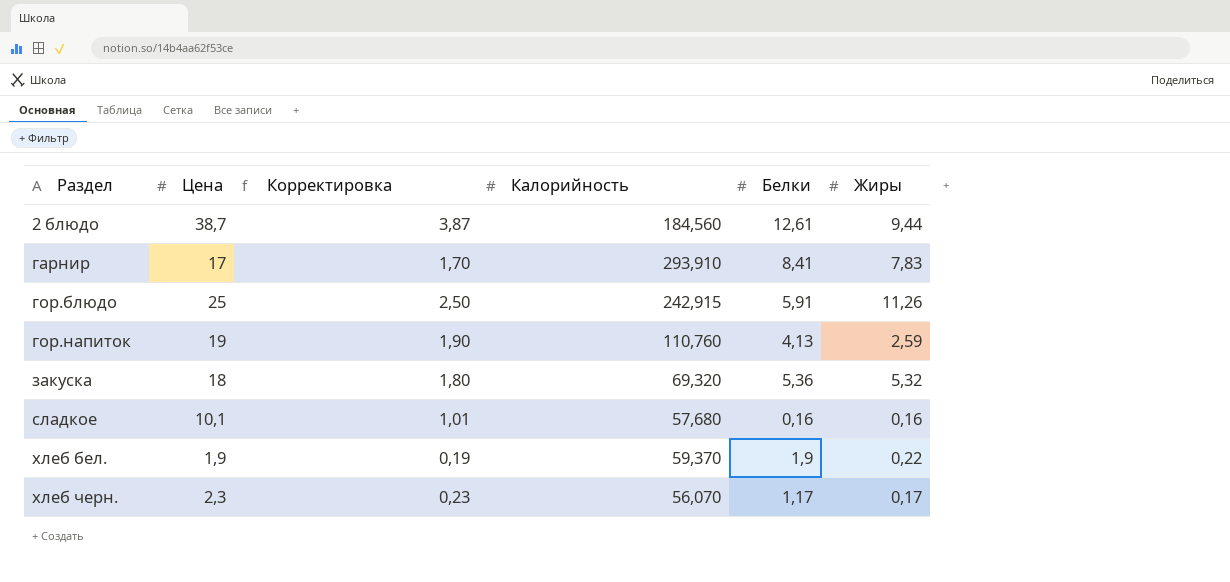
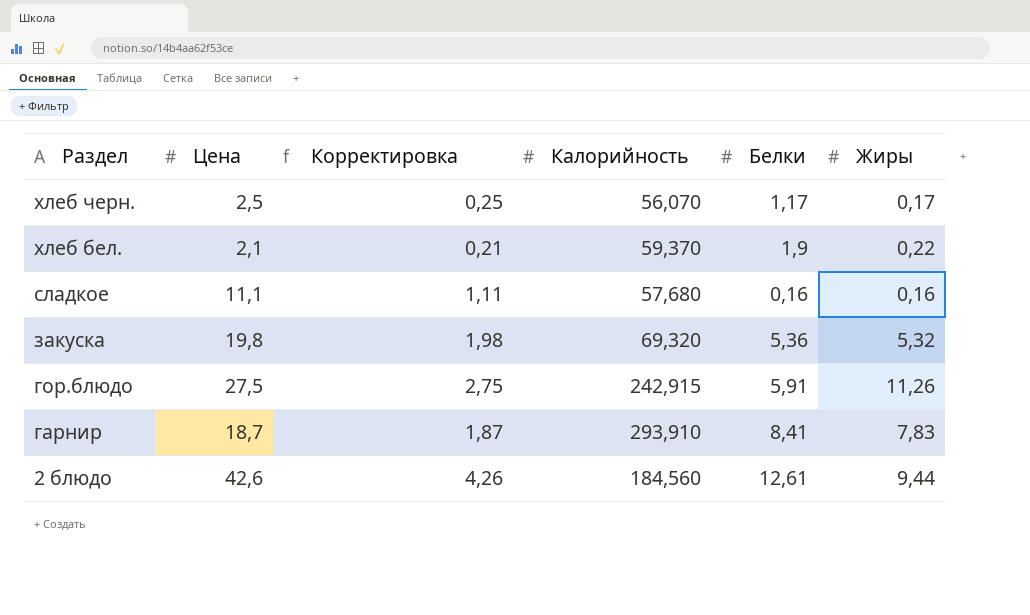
row order: Раздел ascending -> Раздел descending
row гор.напиток: 19 | 1,90 | 110,760 | 4,13 | 2,59 -> none
хлеб черн. | Цена: 2,3 -> 2,5
хлеб черн. | Корректировка: 0,23 -> 0,25
хлеб бел. | Цена: 1,9 -> 2,1
хлеб бел. | Корректировка: 0,19 -> 0,21
сладкое | Цена: 10,1 -> 11,1
сладкое | Корректировка: 1,01 -> 1,11
закуска | Цена: 18 -> 19,8
закуска | Корректировка: 1,80 -> 1,98
гор.блюдо | Цена: 25 -> 27,5
гор.блюдо | Корректировка: 2,50 -> 2,75
гарнир | Цена: 17 -> 18,7
гарнир | Корректировка: 1,70 -> 1,87
2 блюдо | Цена: 38,7 -> 42,6
2 блюдо | Корректировка: 3,87 -> 4,26

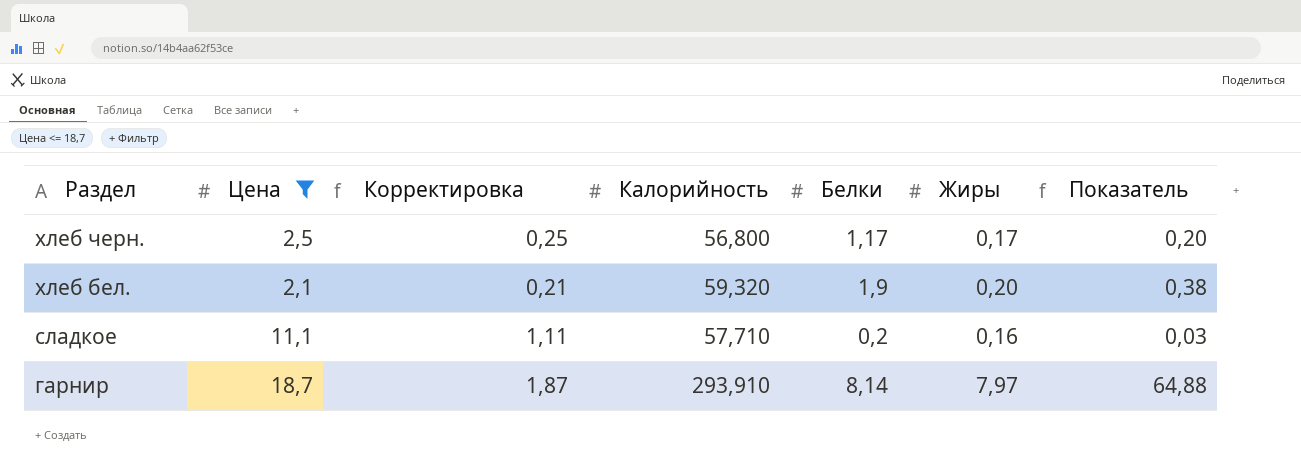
filter: none -> Цена <= 18,7
column Показатель | formula: none -> [Белки] * [Жиры]
хлеб черн. | Калорийность: 56,070 -> 56,800
хлеб бел. | Калорийность: 59,370 -> 59,320
хлеб бел. | Жиры: 0,22 -> 0,20
сладкое | Калорийность: 57,680 -> 57,710
сладкое | Белки: 0,16 -> 0,2
гарнир | Белки: 8,41 -> 8,14
гарнир | Жиры: 7,83 -> 7,97

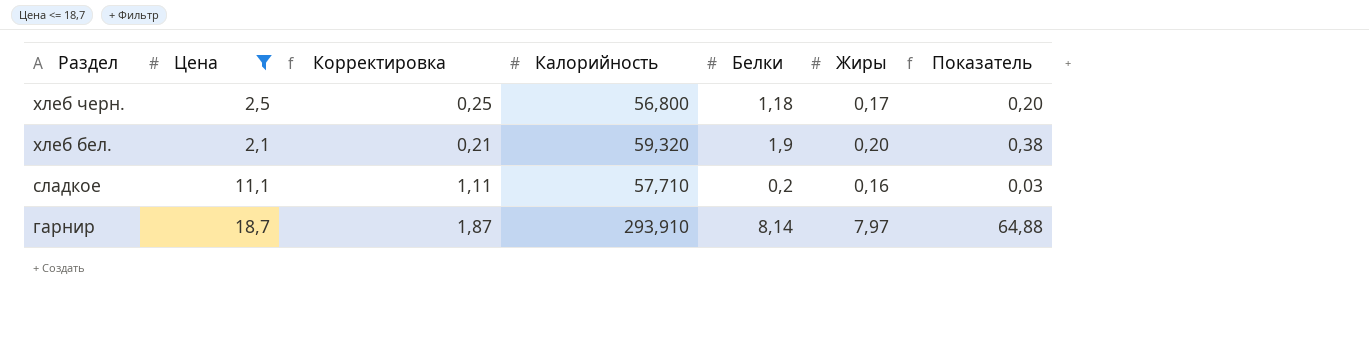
хлеб черн. | Белки: 1,17 -> 1,18

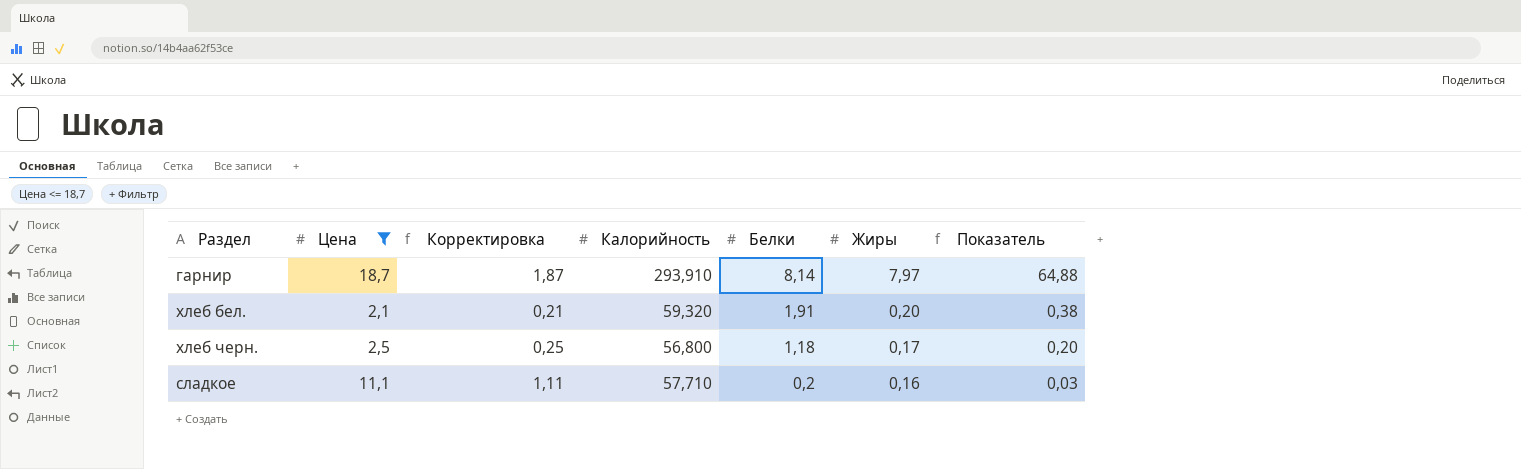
row order: Раздел descending -> Белки descending
хлеб бел. | Белки: 1,9 -> 1,91

